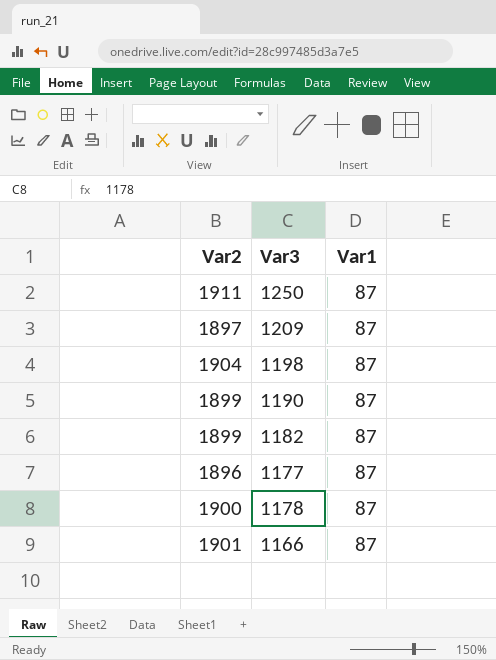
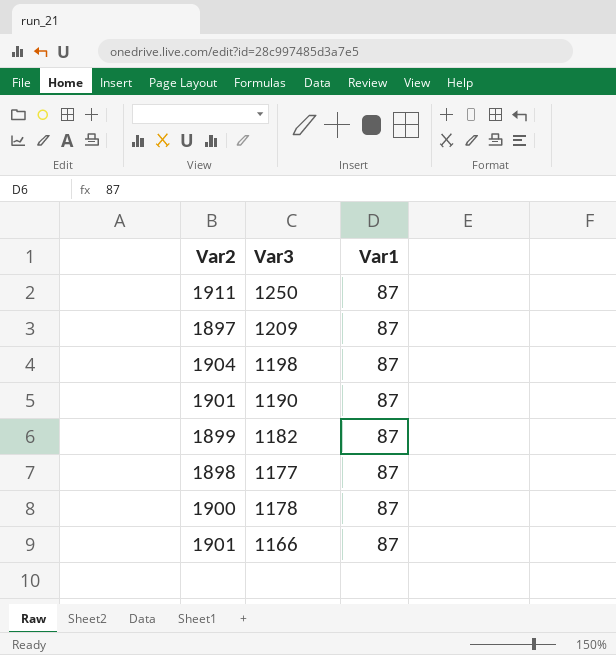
1190 | Var2: 1899 -> 1901
1177 | Var2: 1896 -> 1898

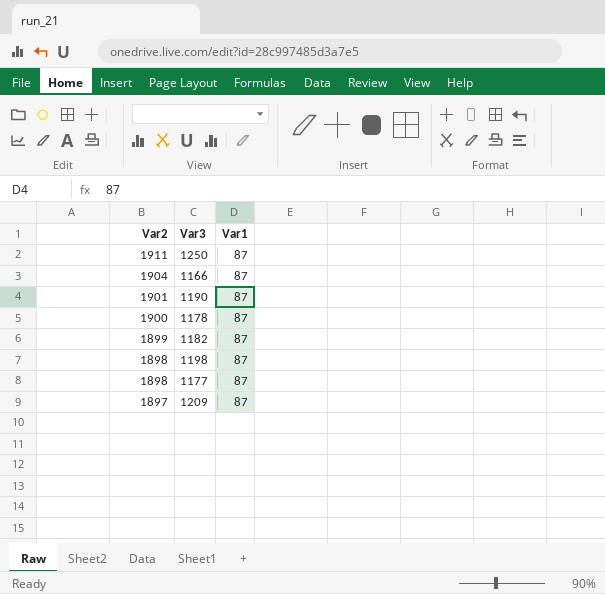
row order: none -> Var2 descending
1166 | Var2: 1901 -> 1904
1198 | Var2: 1904 -> 1898

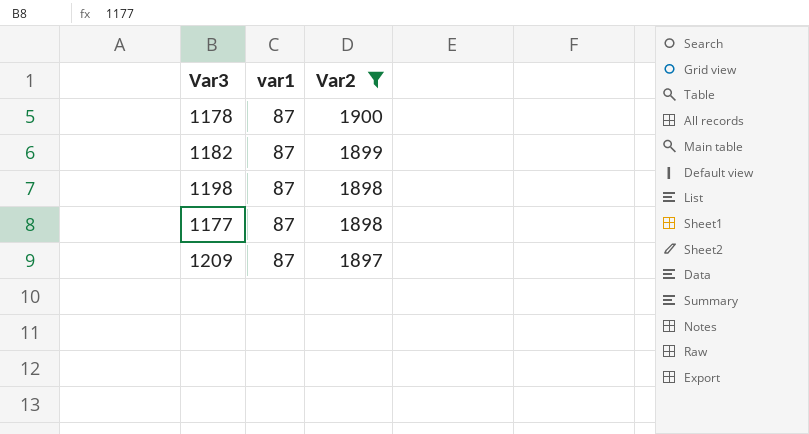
filter: none -> Var2 <= 1900
column name: Var1 -> var1
column Var2 | position: 1 -> 3

